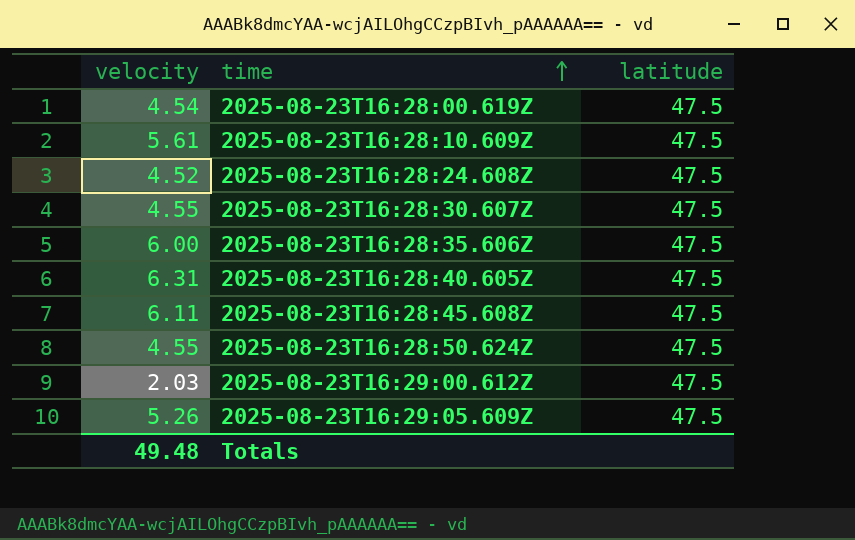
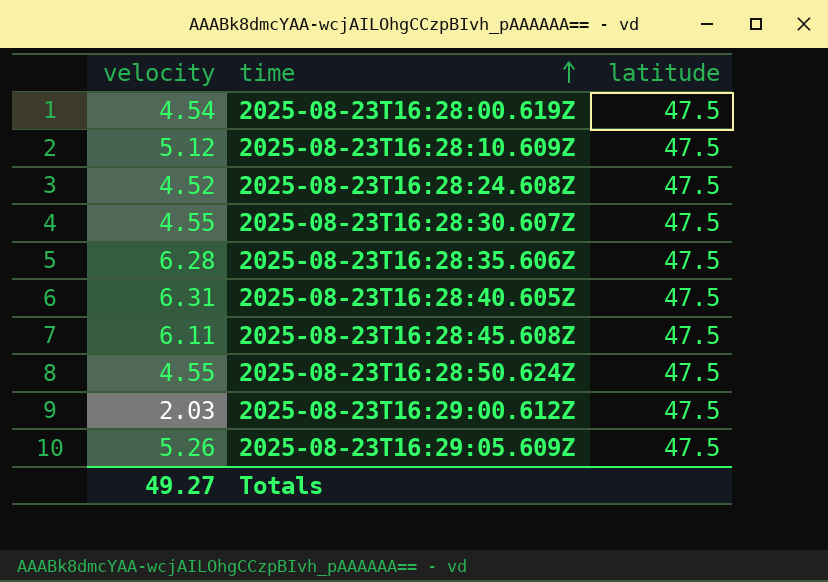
2025-08-23T16:28:10.609Z | velocity: 5.61 -> 5.12
2025-08-23T16:28:35.606Z | velocity: 6.00 -> 6.28
Totals | velocity: 49.48 -> 49.27

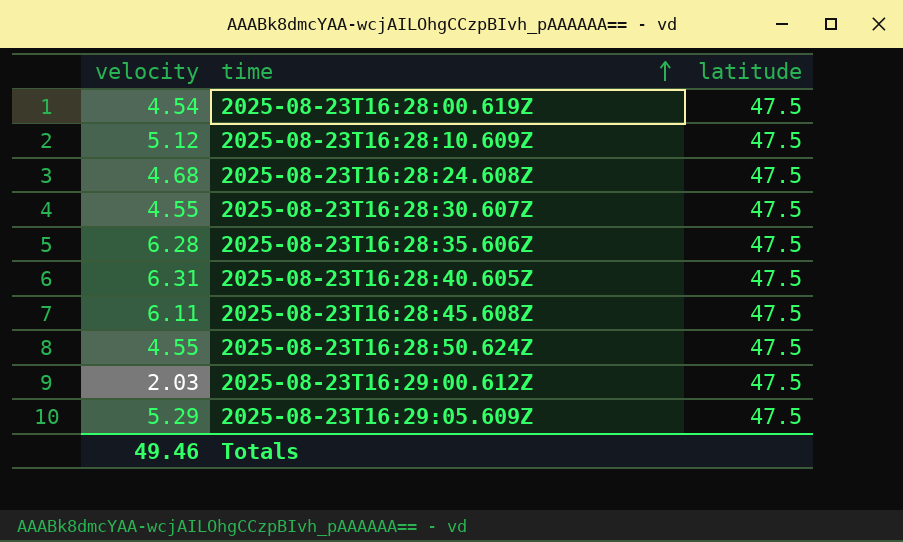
2025-08-23T16:28:24.608Z | velocity: 4.52 -> 4.68
2025-08-23T16:29:05.609Z | velocity: 5.26 -> 5.29
Totals | velocity: 49.27 -> 49.46

